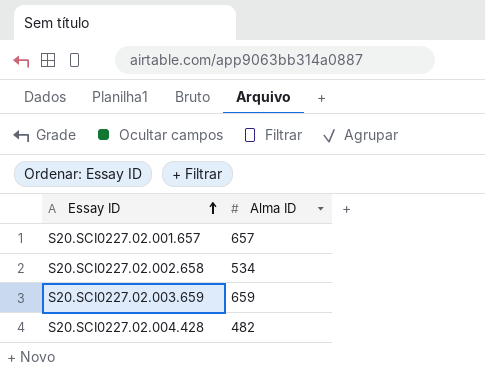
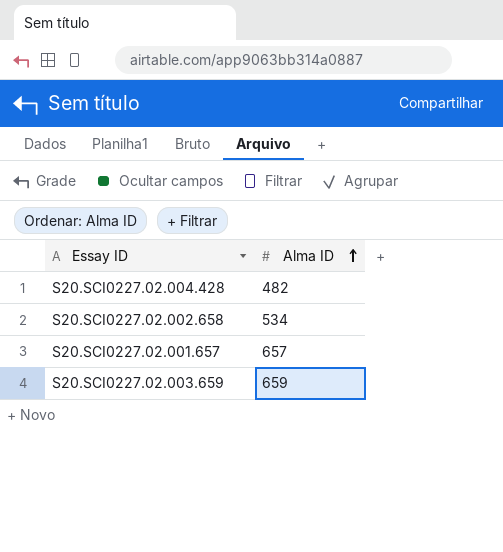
row order: Essay ID ascending -> Alma ID ascending

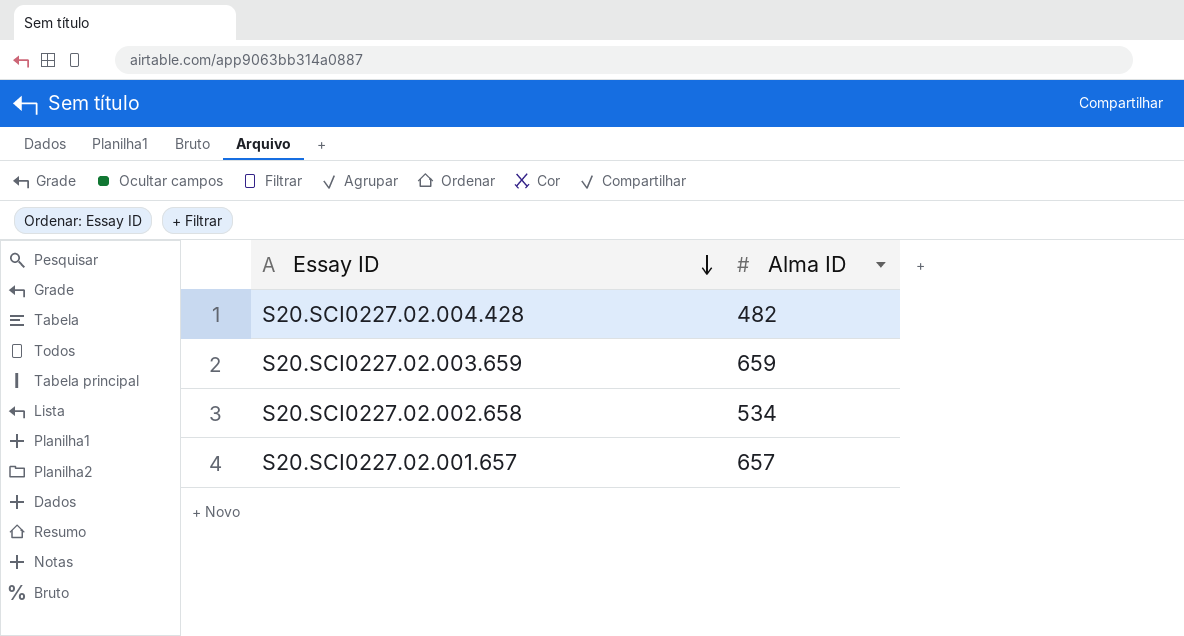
row order: Alma ID ascending -> Essay ID descending

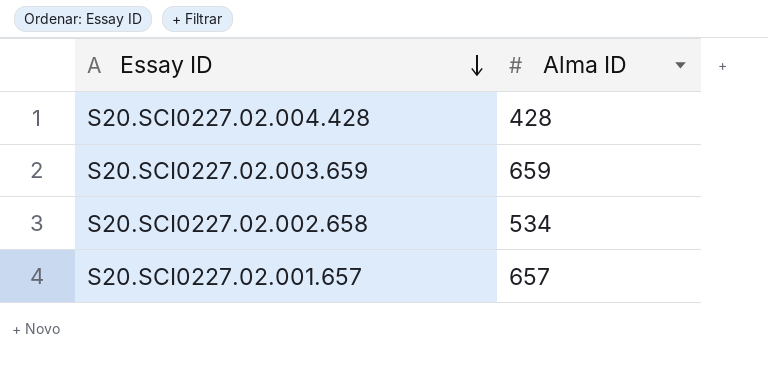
S20.SCI0227.02.004.428 | Alma ID: 482 -> 428

